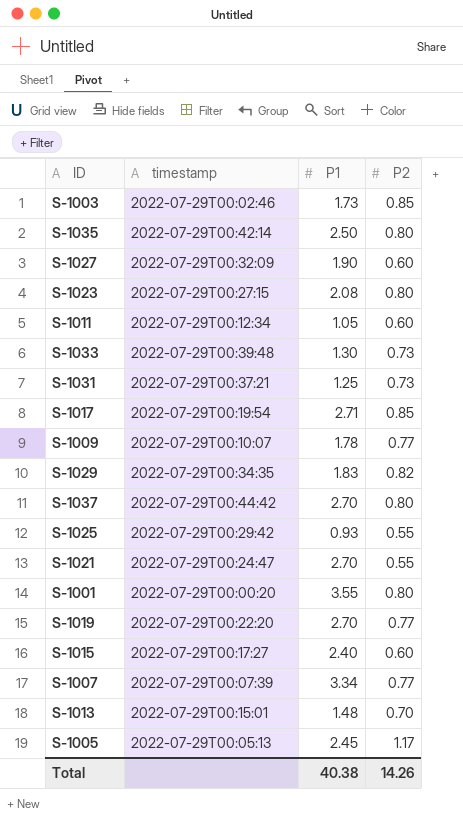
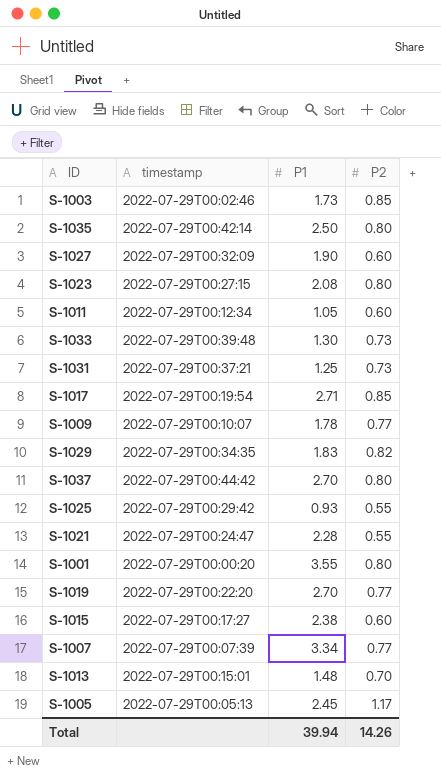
S-1021 | P1: 2.70 -> 2.28
S-1015 | P1: 2.40 -> 2.38
Total | P1: 40.38 -> 39.94

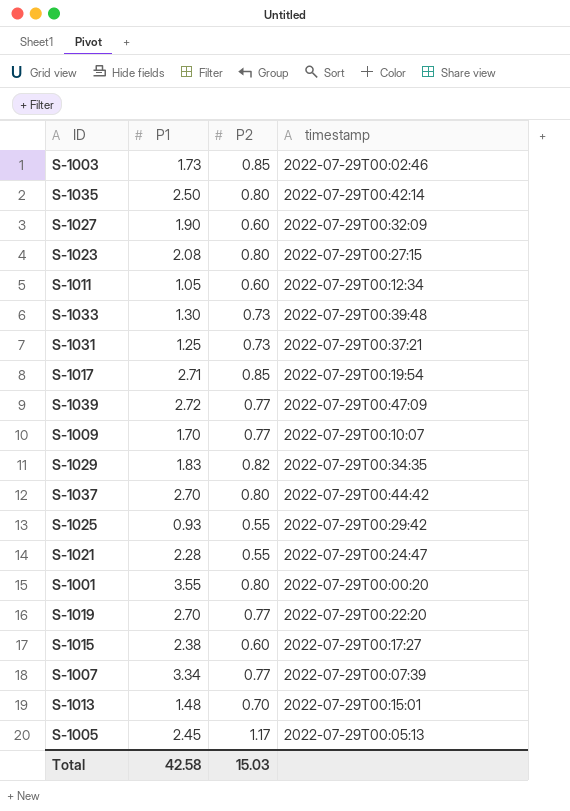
column timestamp | position: 2 -> 4
row S-1039: none -> 2.72 | 0.77 | 2022-07-29T00:47:09
S-1009 | P1: 1.78 -> 1.70
Total | P1: 39.94 -> 42.58
Total | P2: 14.26 -> 15.03

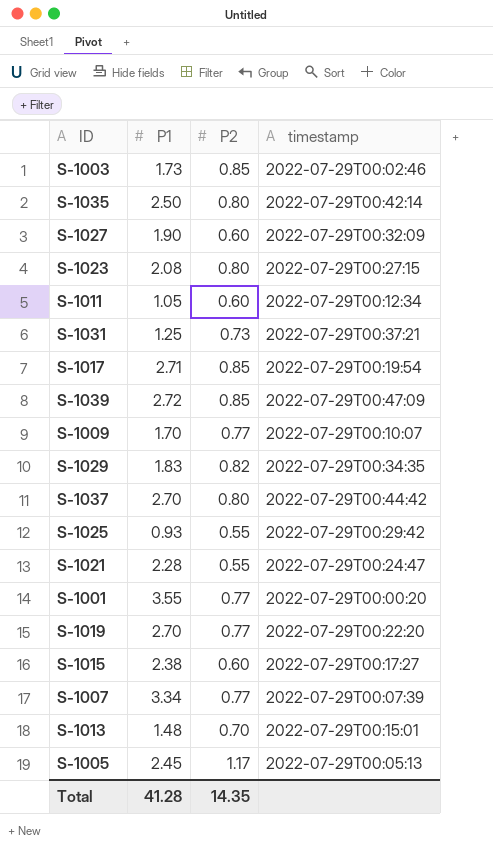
row S-1033: 1.30 | 0.73 | 2022-07-29T00:39:48 -> none
S-1039 | P2: 0.77 -> 0.85
S-1001 | P2: 0.80 -> 0.77
Total | P1: 42.58 -> 41.28
Total | P2: 15.03 -> 14.35

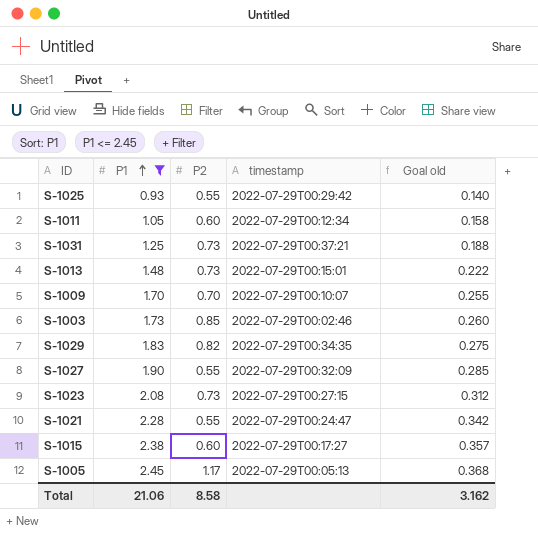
filter: none -> P1 <= 2.45
row order: none -> P1 ascending
column Goal old | formula: none -> [P1] * 0.15
S-1013 | P2: 0.70 -> 0.73
S-1009 | P2: 0.77 -> 0.70
S-1027 | P2: 0.60 -> 0.55
S-1023 | P2: 0.80 -> 0.73
Total | P1: 41.28 -> 21.06
Total | P2: 14.35 -> 8.58

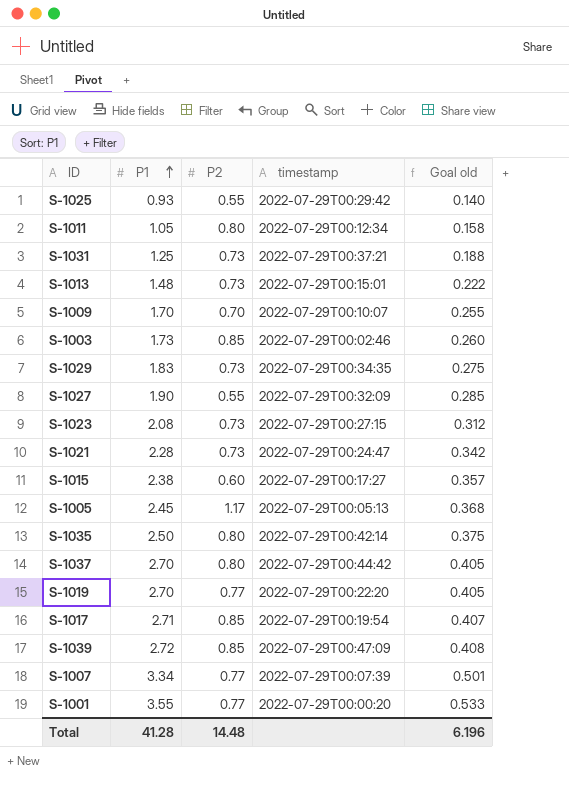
filter: P1 <= 2.45 -> none
S-1011 | P2: 0.60 -> 0.80
S-1029 | P2: 0.82 -> 0.73
S-1021 | P2: 0.55 -> 0.73
Total | P1: 21.06 -> 41.28
Total | P2: 8.58 -> 14.48
Total | Goal old: 3.162 -> 6.196

